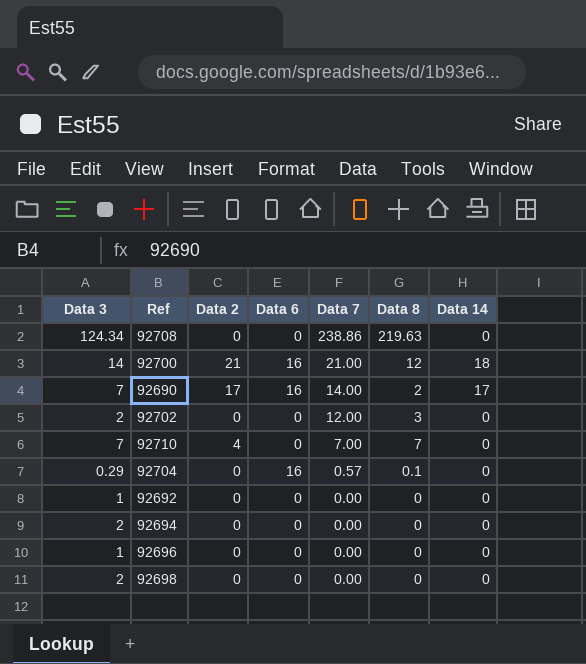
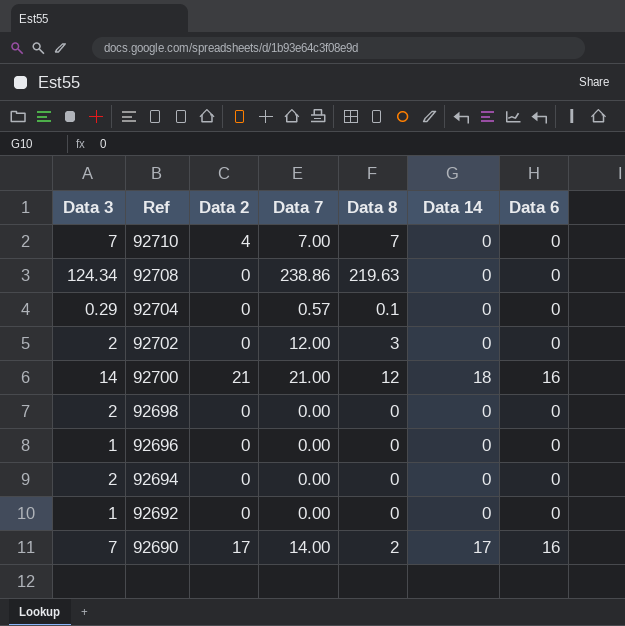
row order: Data 7 descending -> Ref descending
column Data 6 | position: 4 -> 7
92704 | Data 6: 16 -> 0

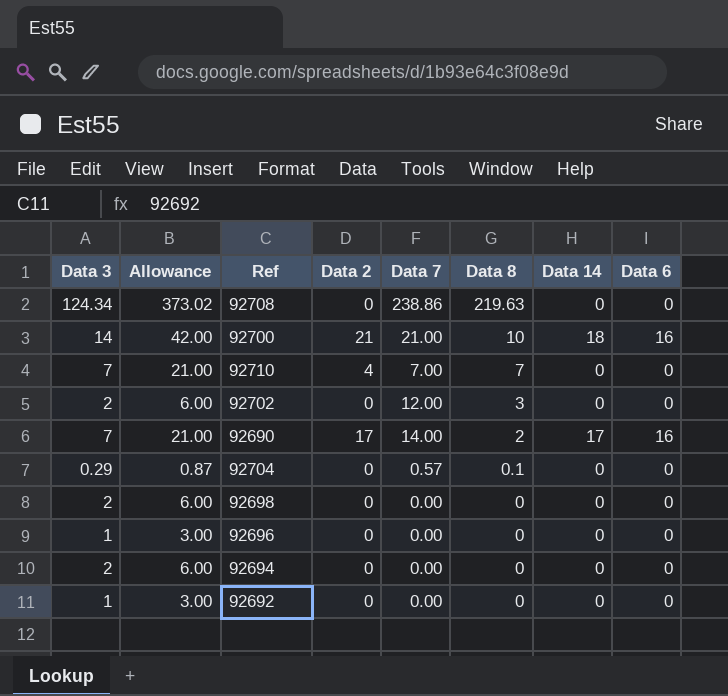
row order: Ref descending -> Data 8 descending
column Allowance | formula: none -> [Data 3] * 3
92700 | Data 8: 12 -> 10

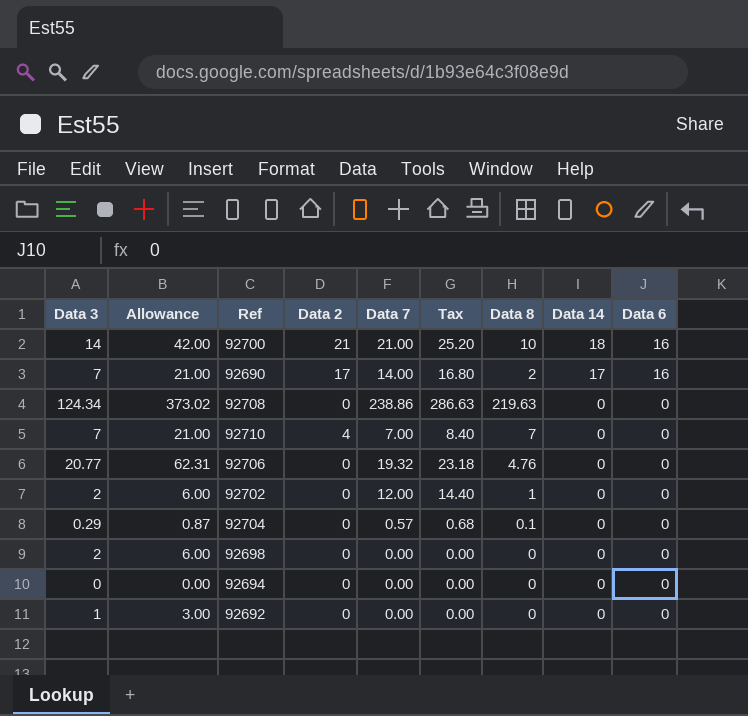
row order: Data 8 descending -> Data 14 descending
column Tax | formula: none -> [Data 7] * 1.2
row 92696: 1 | 3.00 | 0 | 0.00 | 0 | 0 | 0 -> none
row 92706: none -> 20.77 | 62.31 | 0 | 19.32 | 23.18 | 4.76 | 0 | 0
92702 | Data 8: 3 -> 1
92694 | Data 3: 2 -> 0
92694 | Allowance: 6.00 -> 0.00

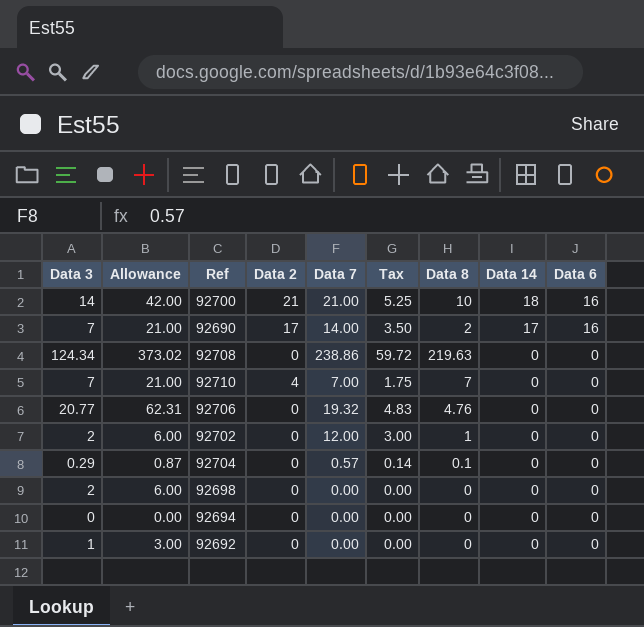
column Tax | formula: [Data 7] * 1.2 -> [Data 7] * 0.25

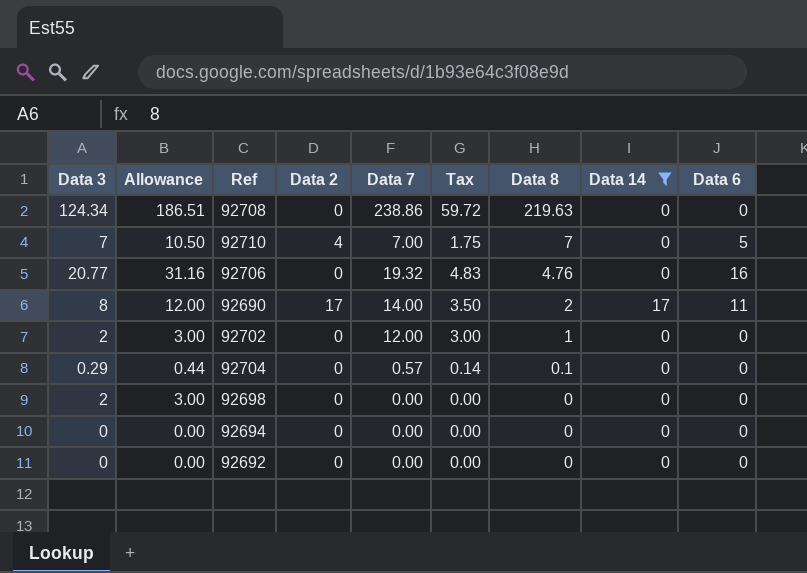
filter: none -> Data 14 != 18
row order: Data 14 descending -> Data 8 descending
column Allowance | formula: [Data 3] * 3 -> [Data 3] * 1.5
92710 | Data 6: 0 -> 5
92706 | Data 6: 0 -> 16
92690 | Data 3: 7 -> 8
92690 | Data 6: 16 -> 11
92692 | Data 3: 1 -> 0

